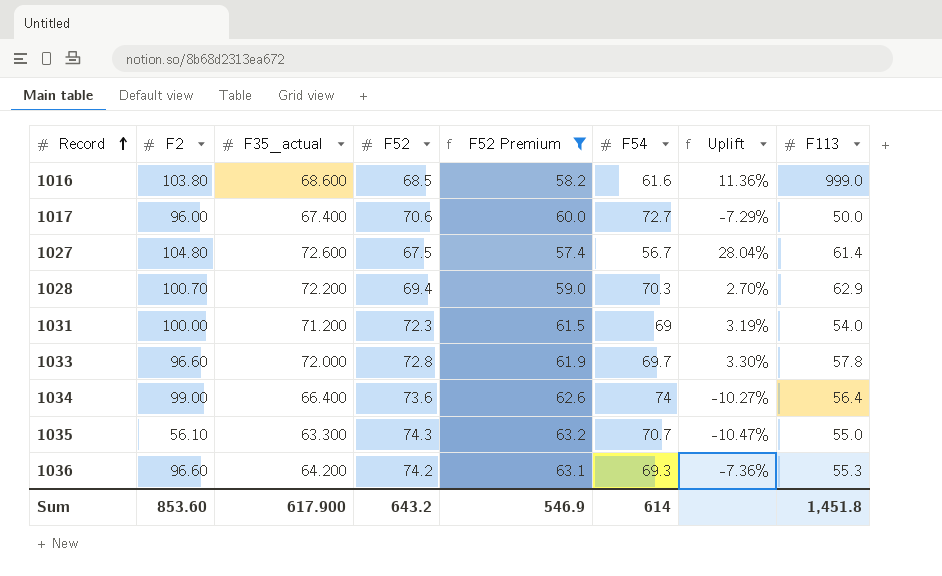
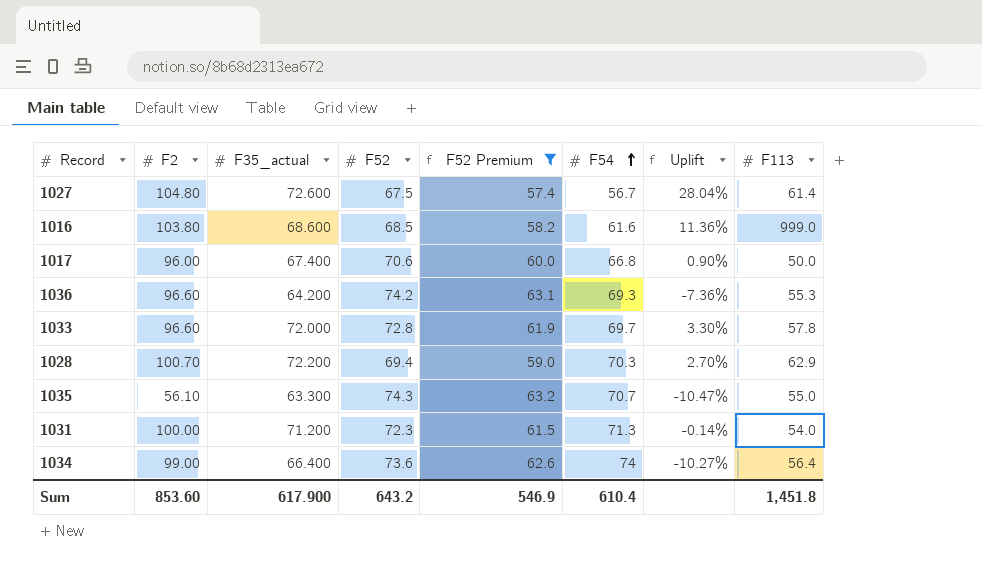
row order: Record ascending -> F54 ascending
1017 | F54: 72.7 -> 66.8
1017 | Uplift: -7.29% -> 0.90%
1031 | F54: 69 -> 71.3
1031 | Uplift: 3.19% -> -0.14%
Sum | F54: 614 -> 610.4

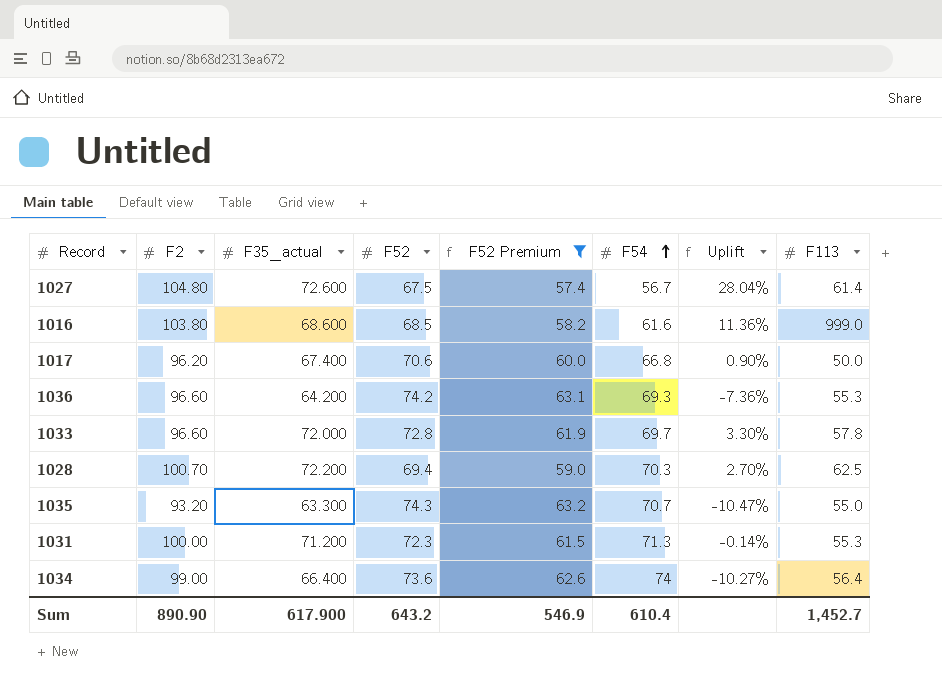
1017 | F2: 96.00 -> 96.20
1028 | F113: 62.9 -> 62.5
1035 | F2: 56.10 -> 93.20
1031 | F113: 54.0 -> 55.3
Sum | F2: 853.60 -> 890.90
Sum | F113: 1,451.8 -> 1,452.7

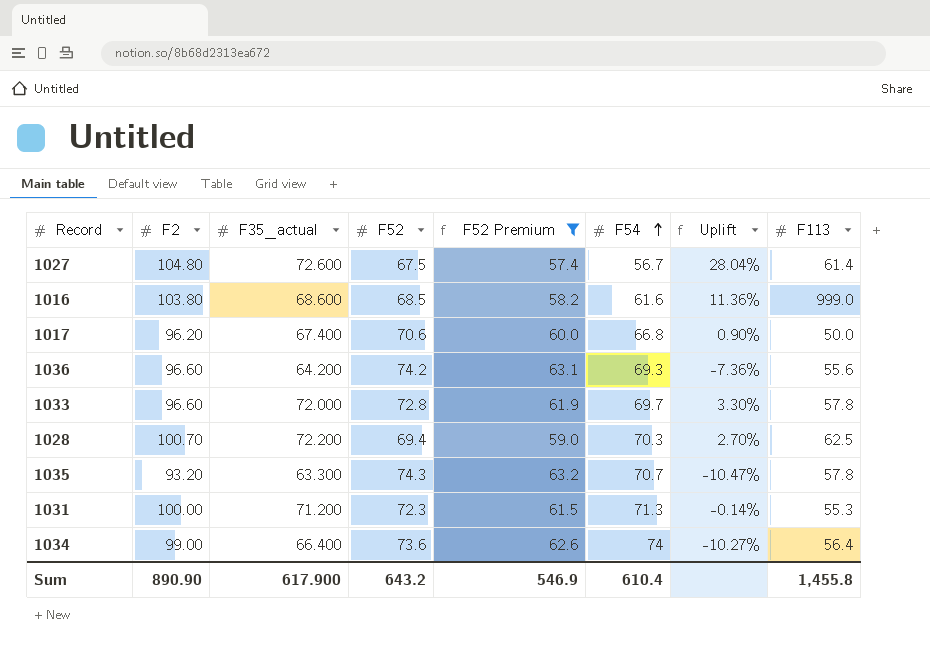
1036 | F113: 55.3 -> 55.6
1035 | F113: 55.0 -> 57.8
Sum | F113: 1,452.7 -> 1,455.8

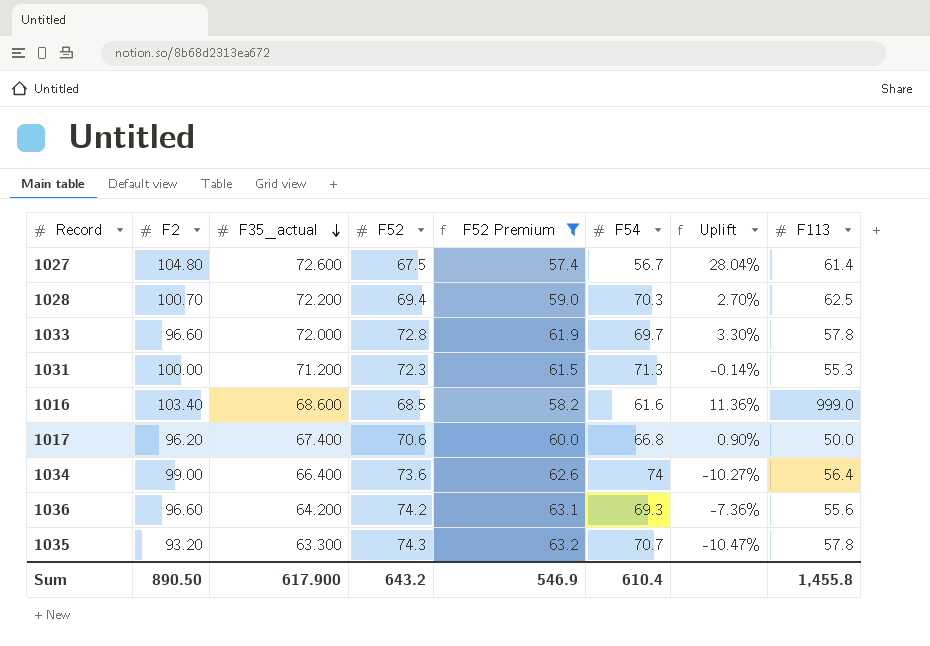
row order: F54 ascending -> F35_actual descending
1016 | F2: 103.80 -> 103.40
Sum | F2: 890.90 -> 890.50

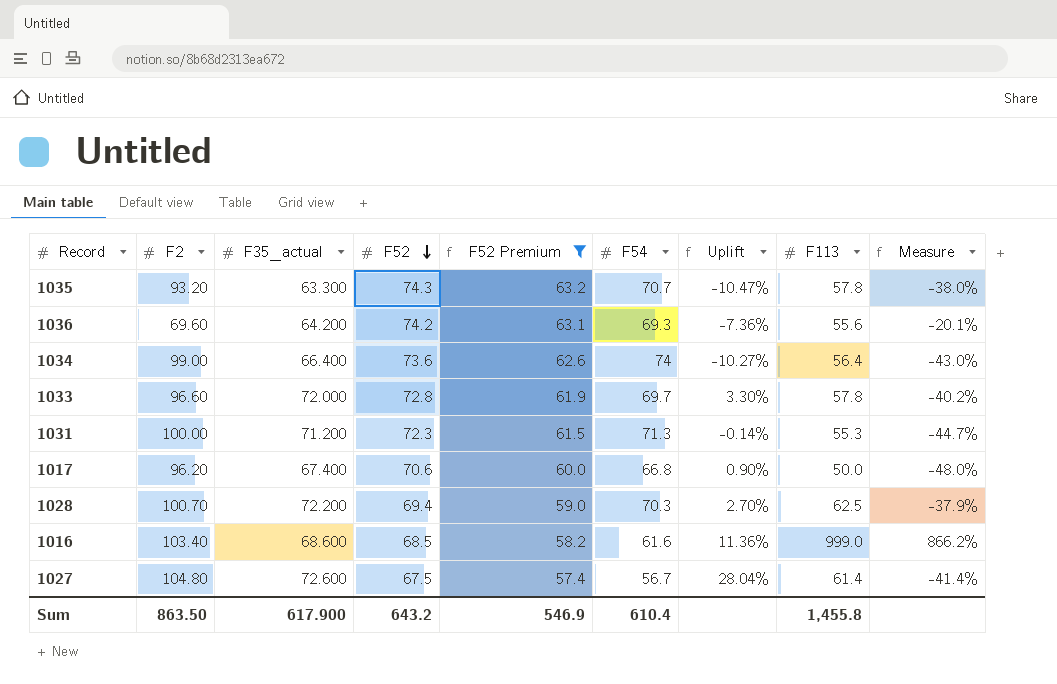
row order: F35_actual descending -> F52 descending
column Measure | formula: none -> ([F113] - [F2]) / [F2]
1036 | F2: 96.60 -> 69.60
Sum | F2: 890.50 -> 863.50

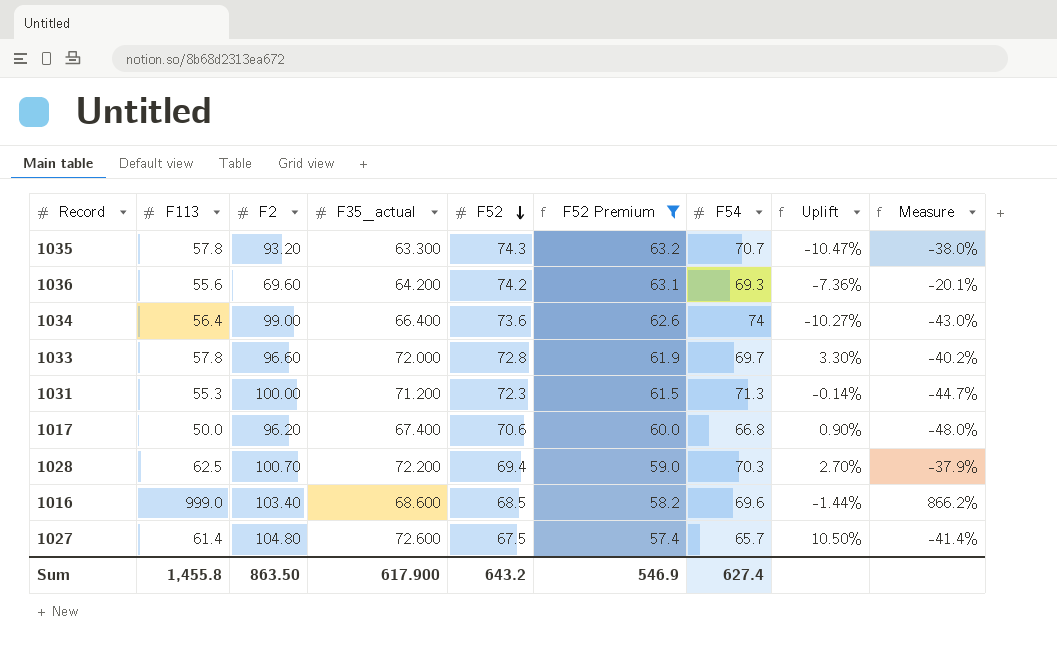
column F113 | position: 8 -> 2
1016 | F54: 61.6 -> 69.6
1016 | Uplift: 11.36% -> -1.44%
1027 | F54: 56.7 -> 65.7
1027 | Uplift: 28.04% -> 10.50%
Sum | F54: 610.4 -> 627.4

